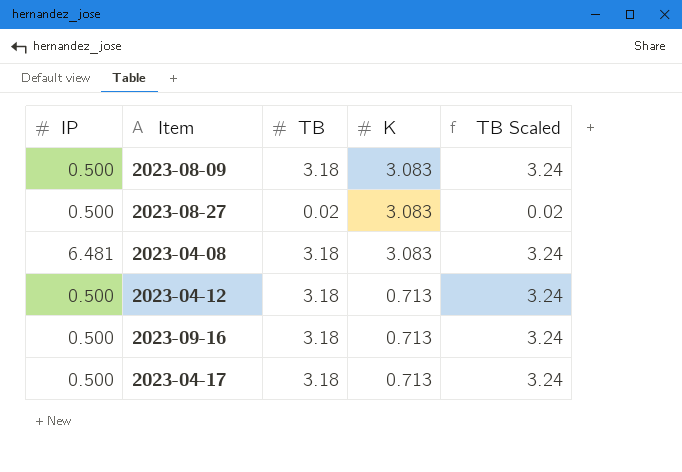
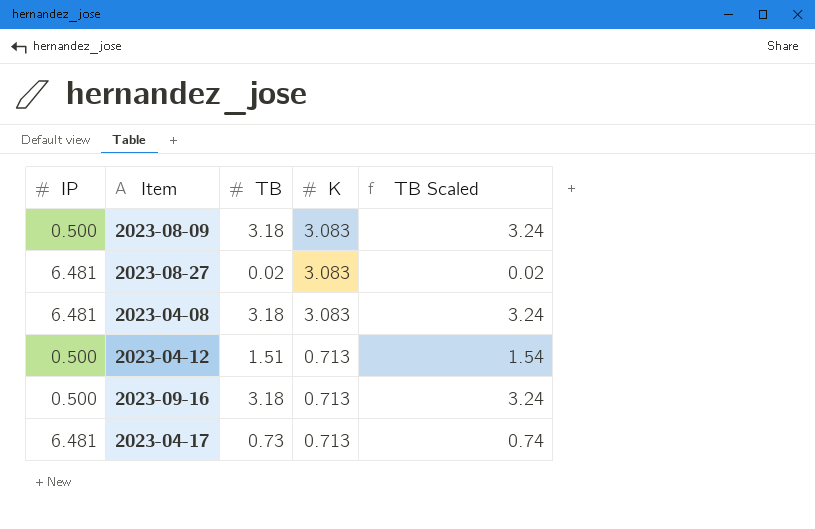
2023-08-27 | IP: 0.500 -> 6.481
2023-04-12 | TB: 3.18 -> 1.51
2023-04-12 | TB Scaled: 3.24 -> 1.54
2023-04-17 | IP: 0.500 -> 6.481
2023-04-17 | TB: 3.18 -> 0.73
2023-04-17 | TB Scaled: 3.24 -> 0.74

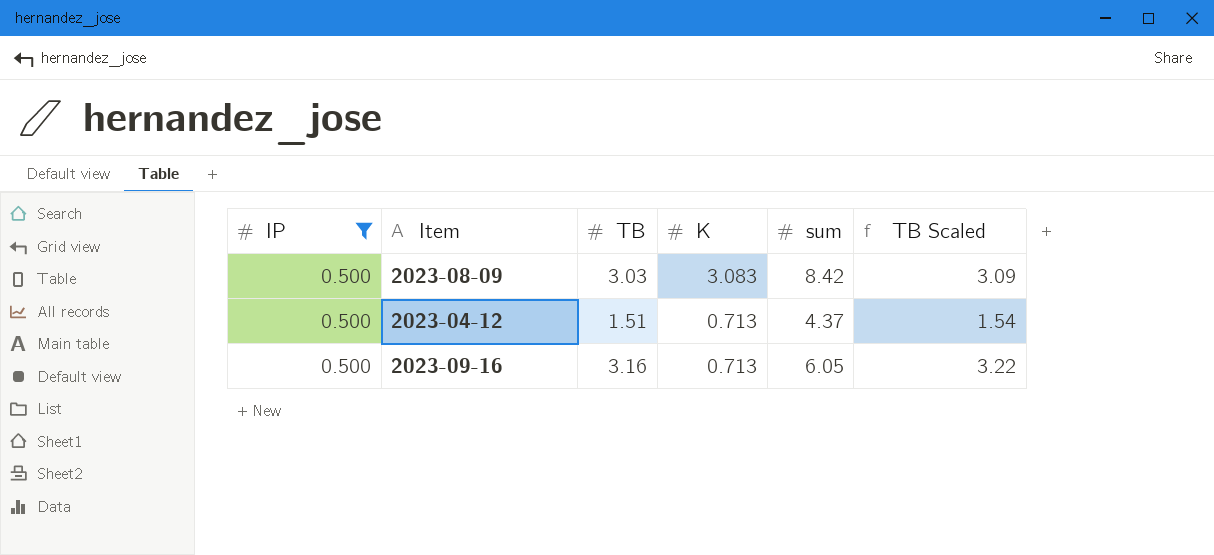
filter: none -> IP = 0.500
column sum | position: none -> 5
2023-08-09 | TB: 3.18 -> 3.03
2023-08-09 | TB Scaled: 3.24 -> 3.09
2023-09-16 | TB: 3.18 -> 3.16
2023-09-16 | TB Scaled: 3.24 -> 3.22

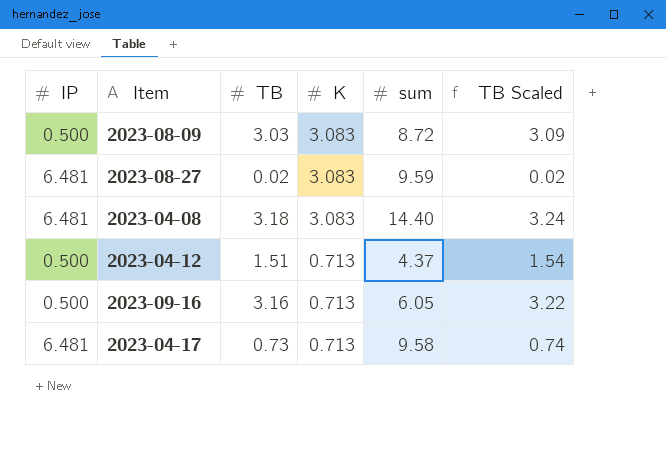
filter: IP = 0.500 -> none
2023-08-09 | sum: 8.42 -> 8.72

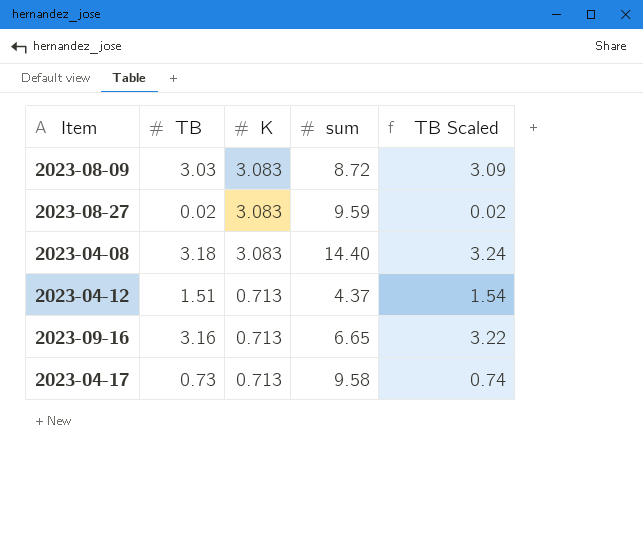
column IP | position: 1 -> none
2023-09-16 | sum: 6.05 -> 6.65

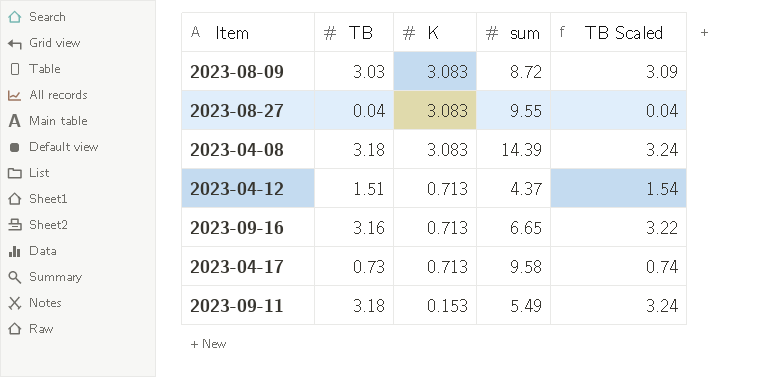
2023-08-27 | TB: 0.02 -> 0.04
2023-08-27 | sum: 9.59 -> 9.55
2023-08-27 | TB Scaled: 0.02 -> 0.04
2023-04-08 | sum: 14.40 -> 14.39
row 2023-09-11: none -> 3.18 | 0.153 | 5.49 | 3.24

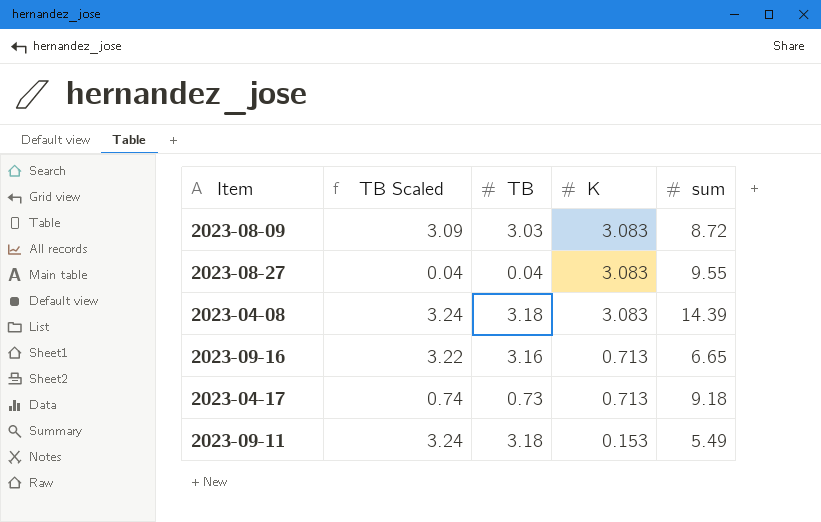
column TB Scaled | position: 5 -> 2
row 2023-04-12: 1.51 | 0.713 | 4.37 | 1.54 -> none
2023-04-17 | sum: 9.58 -> 9.18

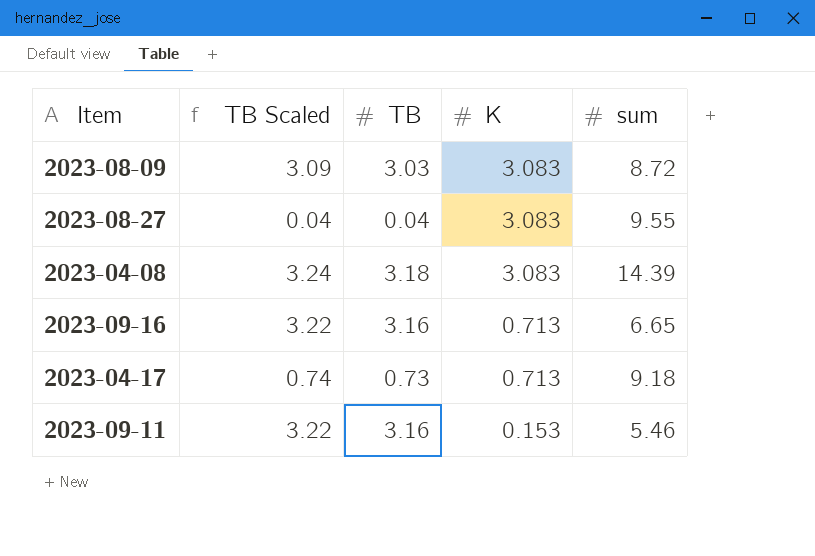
2023-09-11 | TB Scaled: 3.24 -> 3.22
2023-09-11 | TB: 3.18 -> 3.16
2023-09-11 | sum: 5.49 -> 5.46

